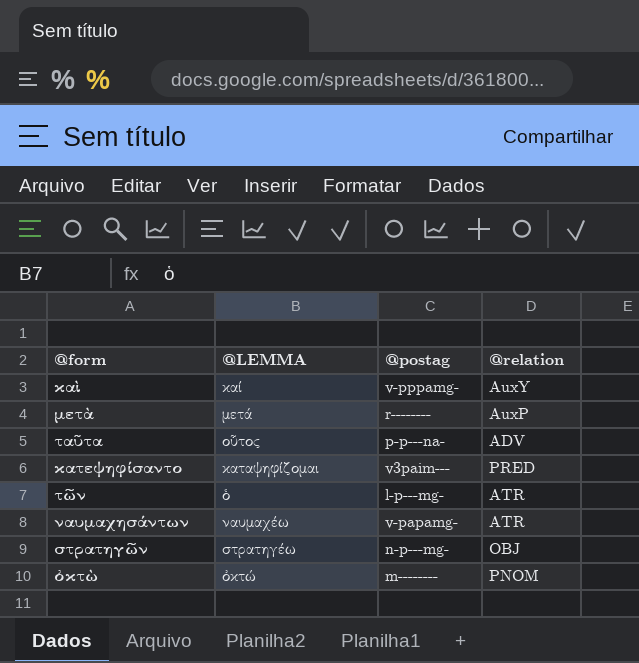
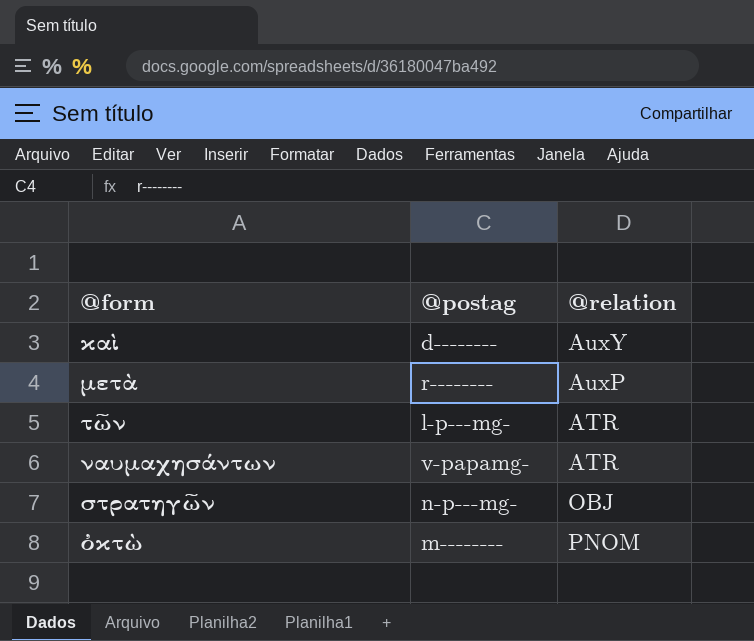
column @LEMMA | position: 2 -> none
row ταῦτα: οὗτος | p-p---na- | ADV -> none
row κατεψηφίσαντο: καταψηφίζομαι | v3paim--- | PRED -> none
καὶ | @postag: v-pppamg- -> d--------

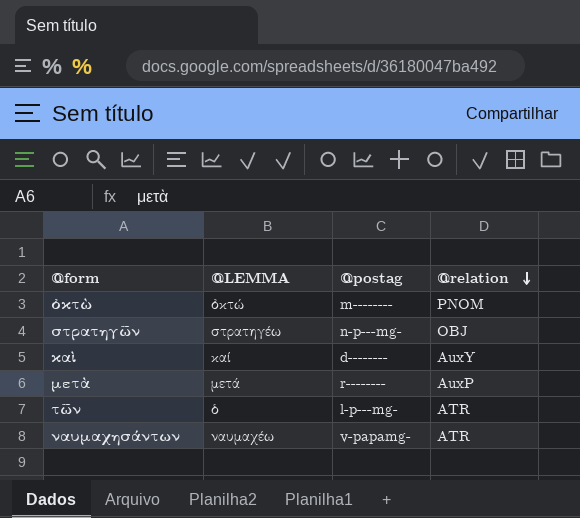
row order: none -> @relation descending
column @LEMMA | position: none -> 2

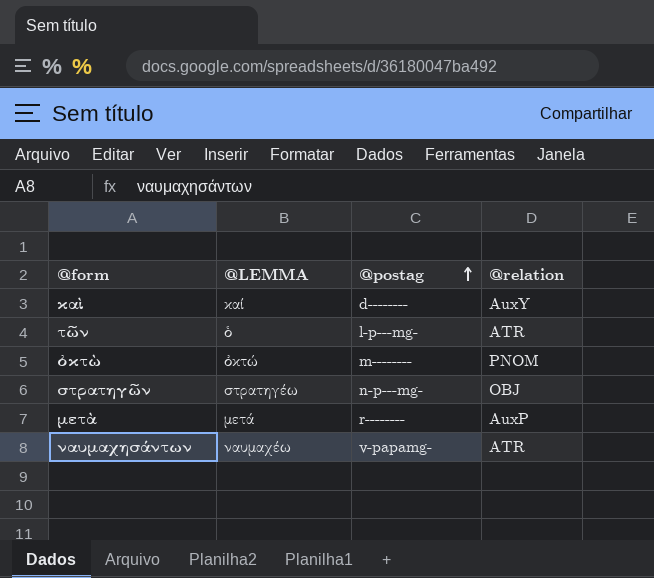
row order: @relation descending -> @postag ascending

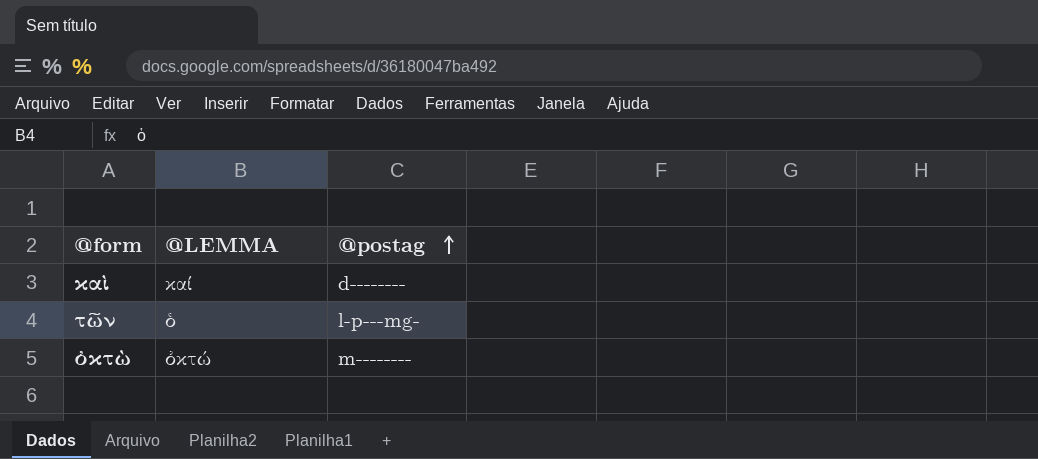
column @relation | position: 4 -> none
row στρατηγῶν: στρατηγέω | n-p---mg- | OBJ -> none
row μετὰ: μετά | r-------- | AuxP -> none
row ναυμαχησάντων: ναυμαχέω | v-papamg- | ATR -> none

